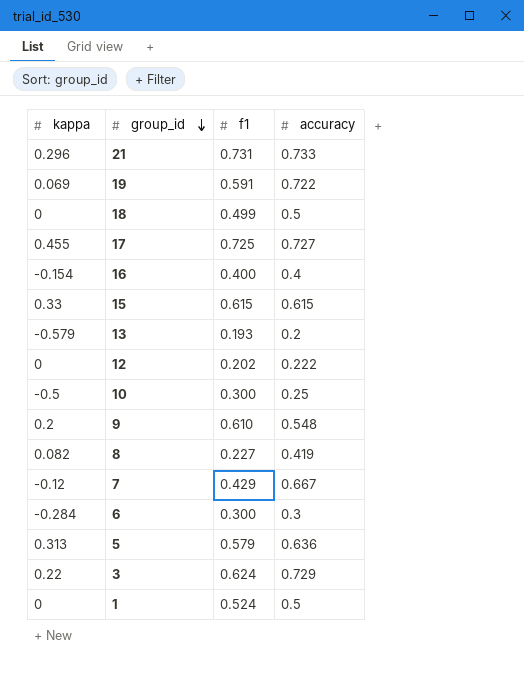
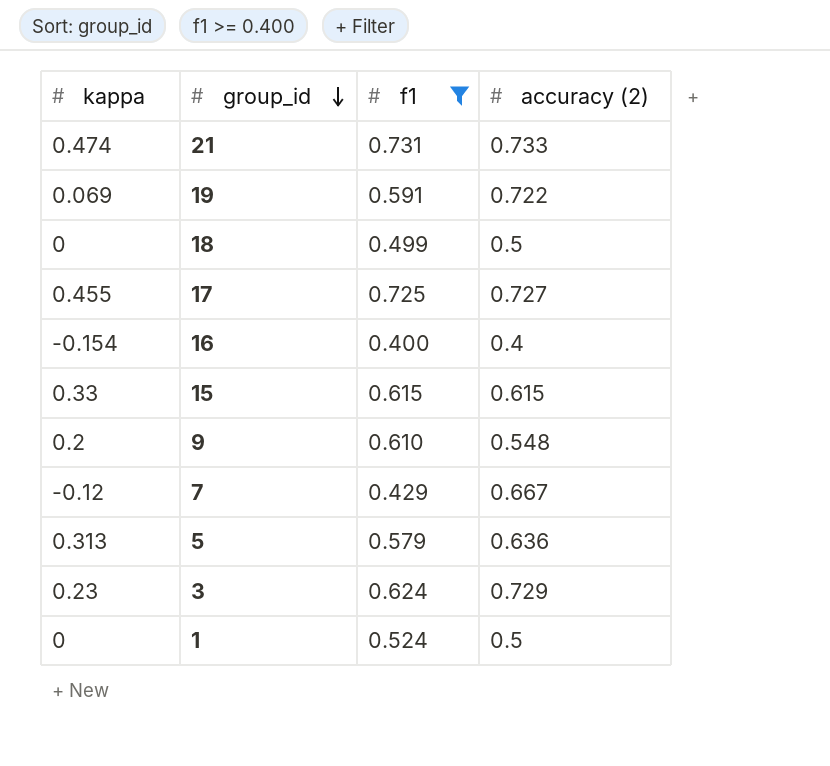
filter: none -> f1 >= 0.400
column name: accuracy -> accuracy (2)
21 | kappa: 0.296 -> 0.474
3 | kappa: 0.22 -> 0.23

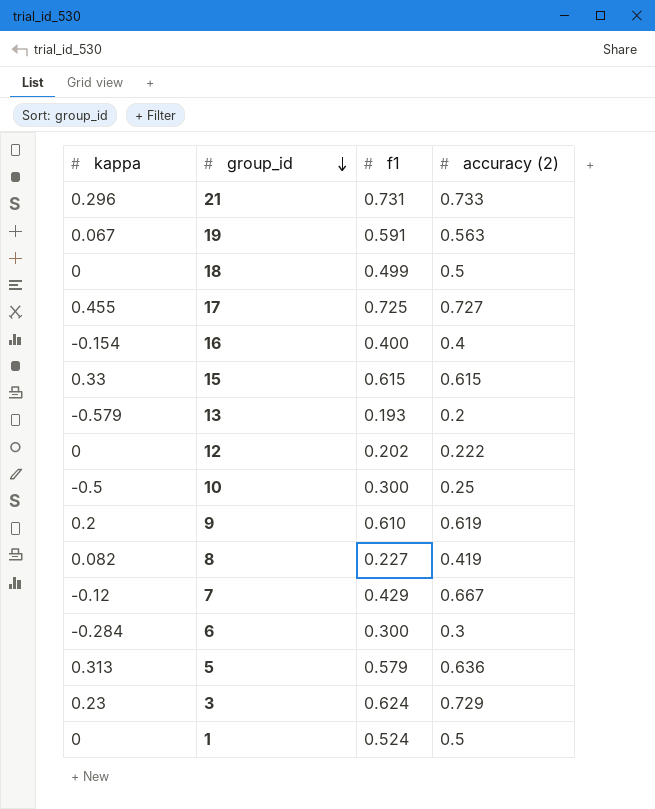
filter: f1 >= 0.400 -> none
21 | kappa: 0.474 -> 0.296
19 | kappa: 0.069 -> 0.067
19 | accuracy (2): 0.722 -> 0.563
9 | accuracy (2): 0.548 -> 0.619

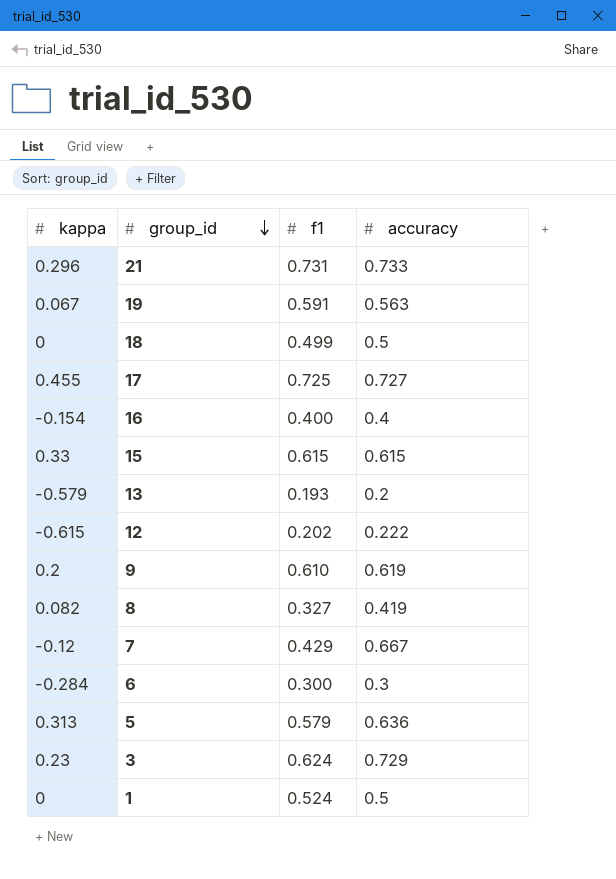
column name: accuracy (2) -> accuracy
row 10: -0.5 | 0.300 | 0.25 -> none
12 | kappa: 0 -> -0.615
8 | f1: 0.227 -> 0.327

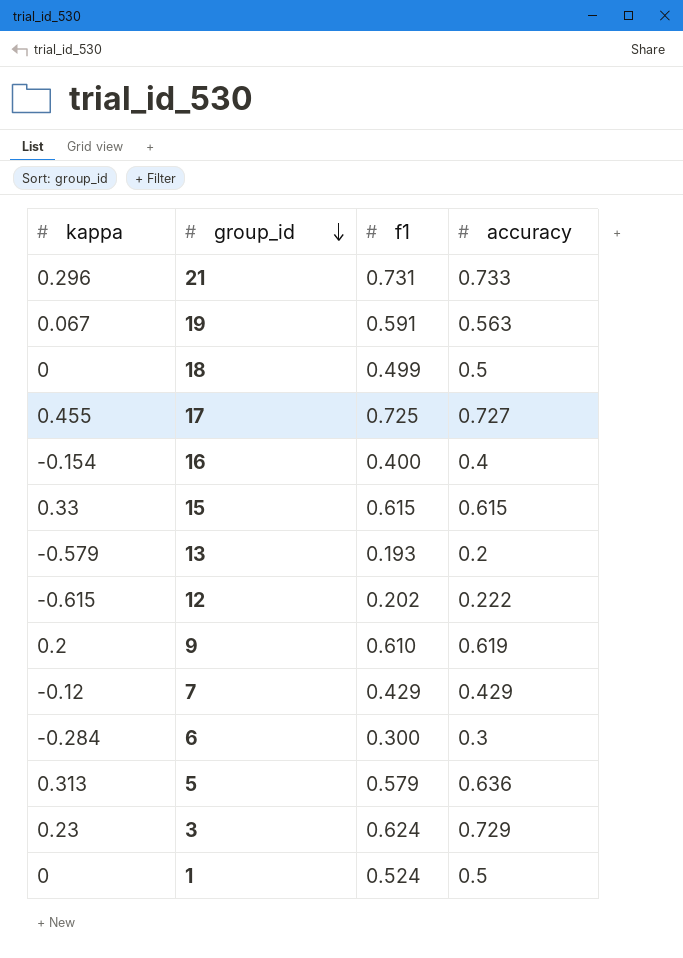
row 8: 0.082 | 0.327 | 0.419 -> none
7 | accuracy: 0.667 -> 0.429

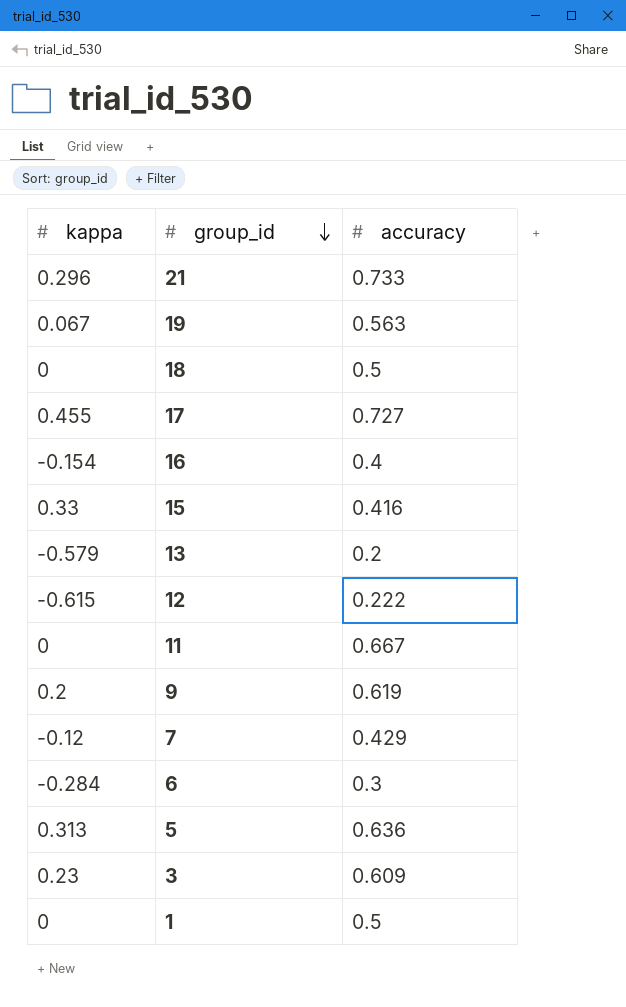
column f1 | position: 3 -> none
15 | accuracy: 0.615 -> 0.416
row 11: none -> 0 | 0.667
3 | accuracy: 0.729 -> 0.609

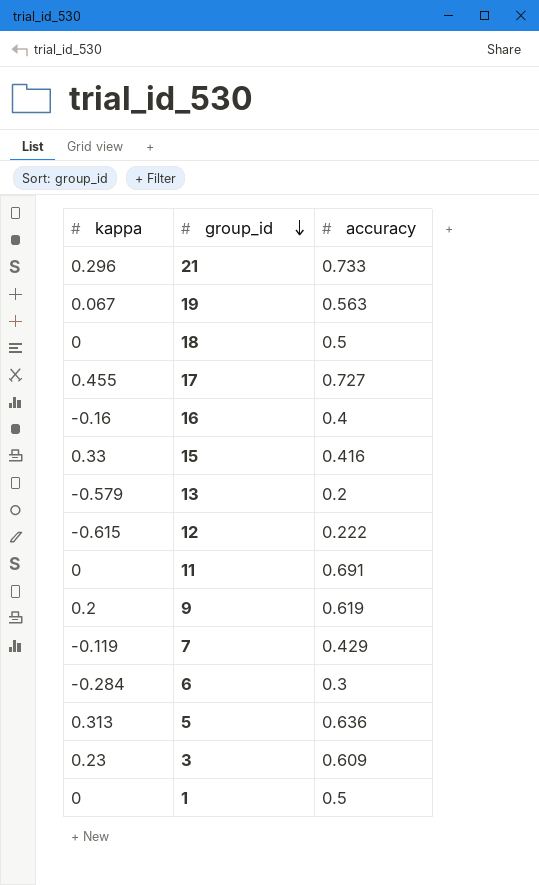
16 | kappa: -0.154 -> -0.16
11 | accuracy: 0.667 -> 0.691
7 | kappa: -0.12 -> -0.119

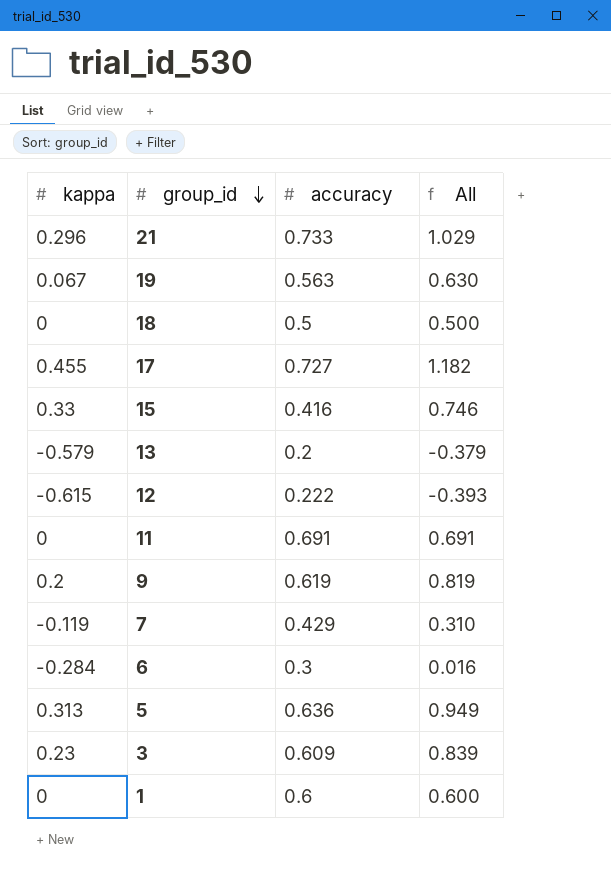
column All | formula: none -> [kappa] + [accuracy]
row 16: -0.16 | 0.4 -> none
1 | accuracy: 0.5 -> 0.6

